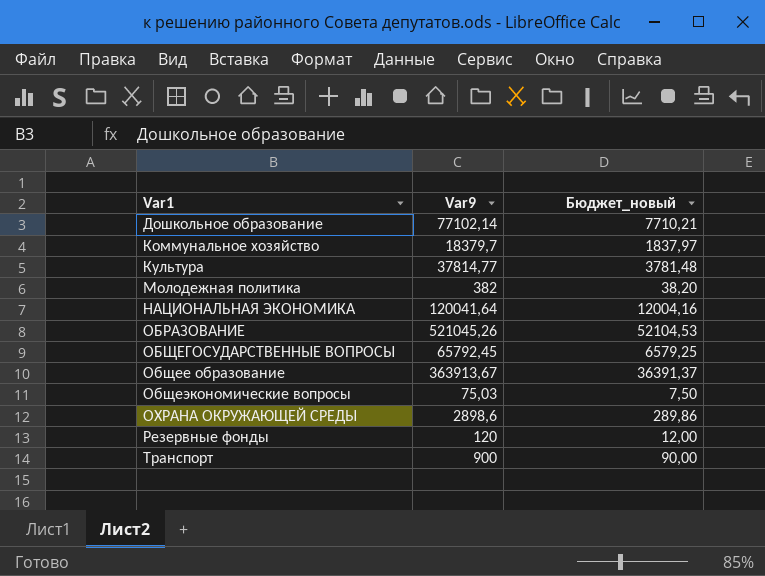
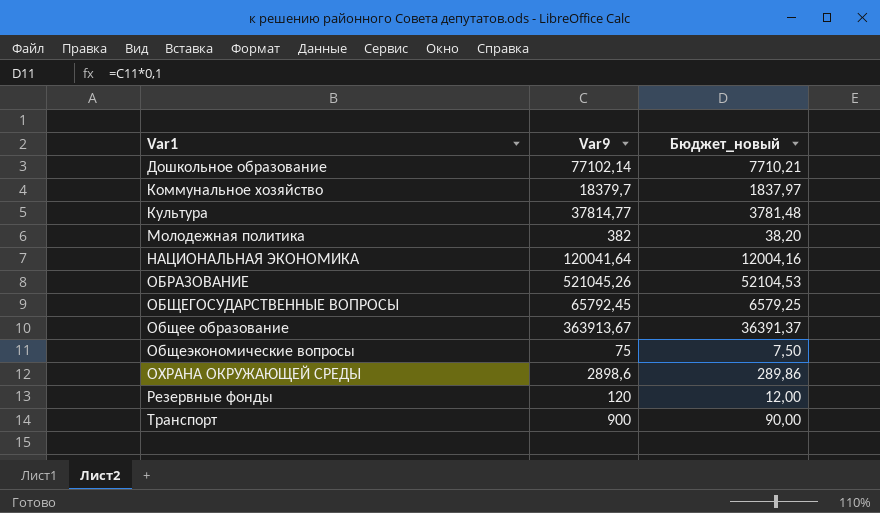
Общеэкономические вопросы | Var9: 75,03 -> 75

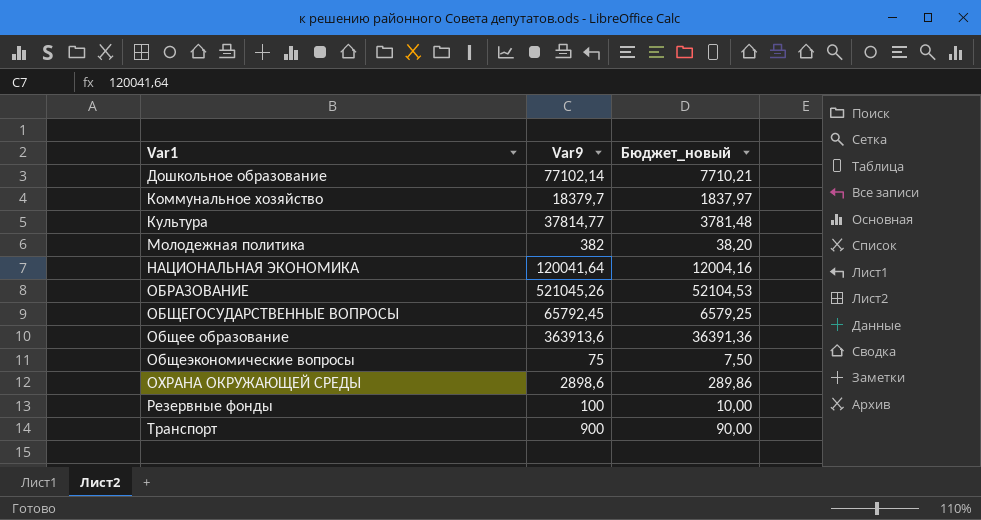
Общее образование | Var9: 363913,67 -> 363913,6
Общее образование | Бюджет_новый: 36391,37 -> 36391,36
Резервные фонды | Var9: 120 -> 100
Резервные фонды | Бюджет_новый: 12,00 -> 10,00

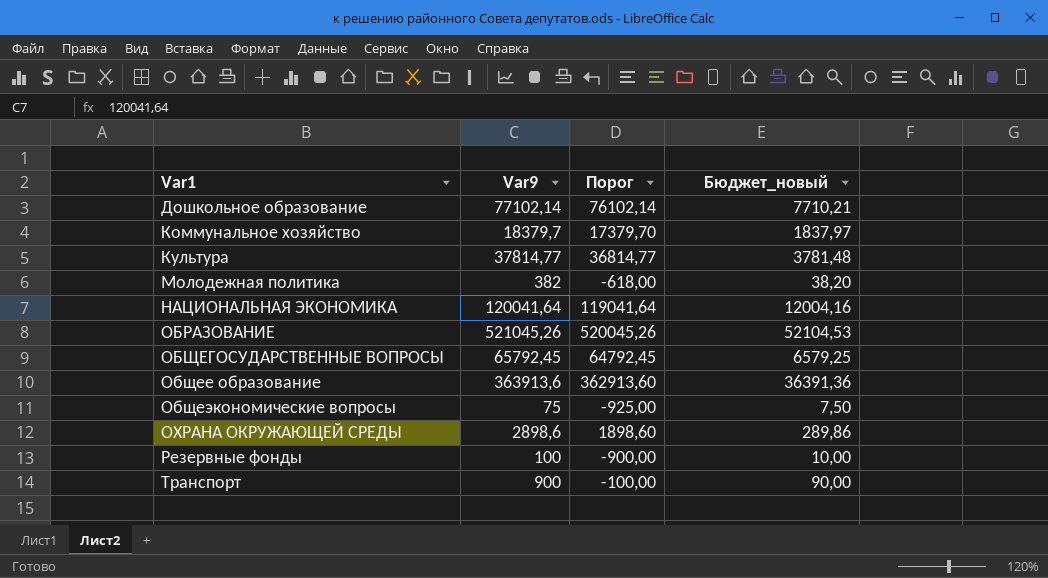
column Порог | formula: none -> [Var9] - 1000

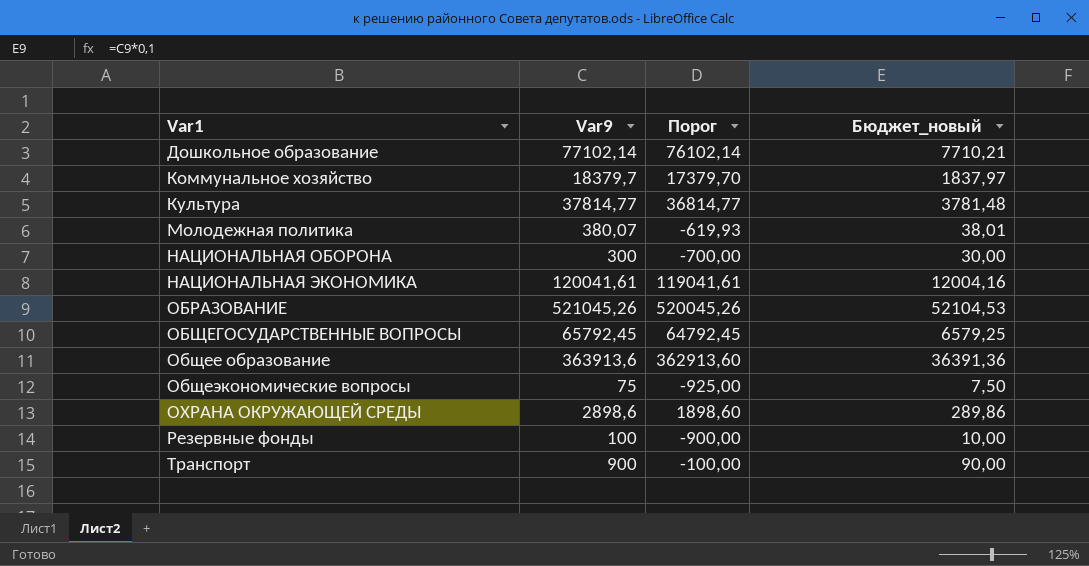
Молодежная политика | Var9: 382 -> 380,07
Молодежная политика | Порог: -618,00 -> -619,93
Молодежная политика | Бюджет_новый: 38,20 -> 38,01
row НАЦИОНАЛЬНАЯ ОБОРОНА: none -> 300 | -700,00 | 30,00
НАЦИОНАЛЬНАЯ ЭКОНОМИКА | Var9: 120041,64 -> 120041,61
НАЦИОНАЛЬНАЯ ЭКОНОМИКА | Порог: 119041,64 -> 119041,61

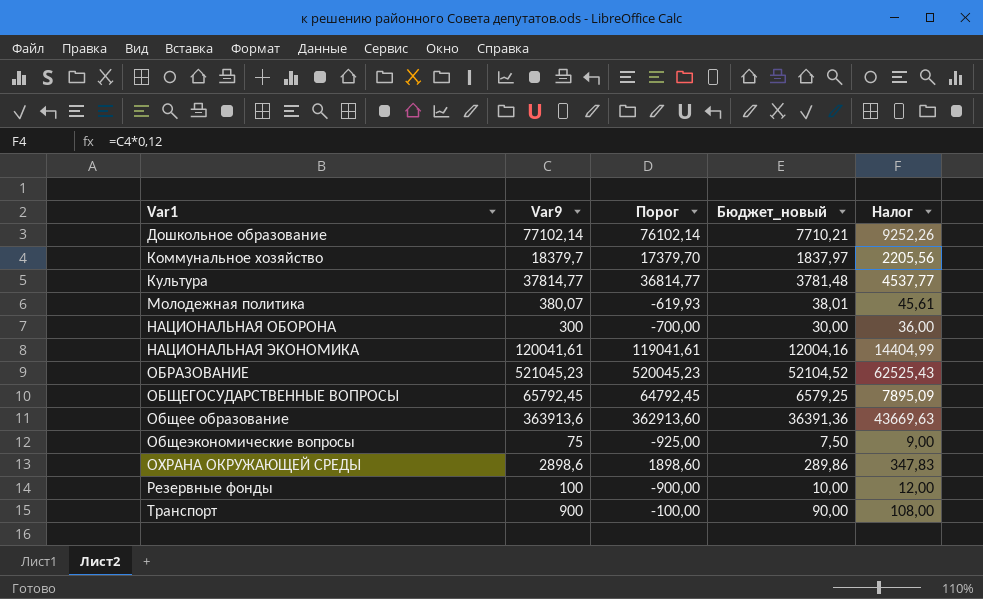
column Налог | formula: none -> [Var9] * 0,12
ОБРАЗОВАНИЕ | Var9: 521045,26 -> 521045,23
ОБРАЗОВАНИЕ | Порог: 520045,26 -> 520045,23
ОБРАЗОВАНИЕ | Бюджет_новый: 52104,53 -> 52104,52

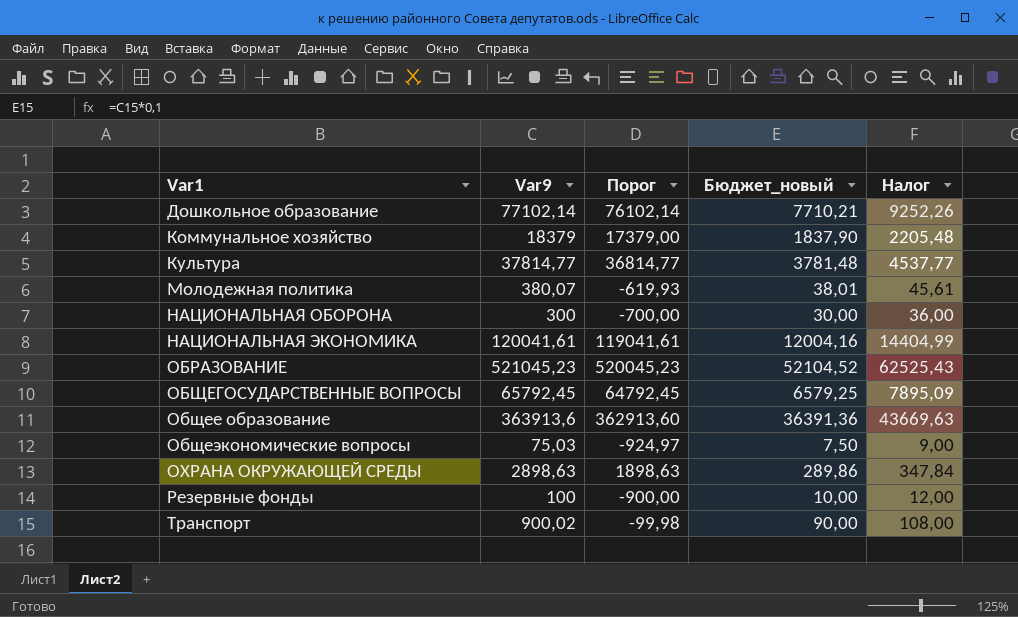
Коммунальное хозяйство | Var9: 18379,7 -> 18379
Коммунальное хозяйство | Порог: 17379,70 -> 17379,00
Коммунальное хозяйство | Бюджет_новый: 1837,97 -> 1837,90
Коммунальное хозяйство | Налог: 2205,56 -> 2205,48
Общеэкономические вопросы | Var9: 75 -> 75,03
Общеэкономические вопросы | Порог: -925,00 -> -924,97
ОХРАНА ОКРУЖАЮЩЕЙ СРЕДЫ | Var9: 2898,6 -> 2898,63
ОХРАНА ОКРУЖАЮЩЕЙ СРЕДЫ | Порог: 1898,60 -> 1898,63
ОХРАНА ОКРУЖАЮЩЕЙ СРЕДЫ | Налог: 347,83 -> 347,84
Транспорт | Var9: 900 -> 900,02
Транспорт | Порог: -100,00 -> -99,98

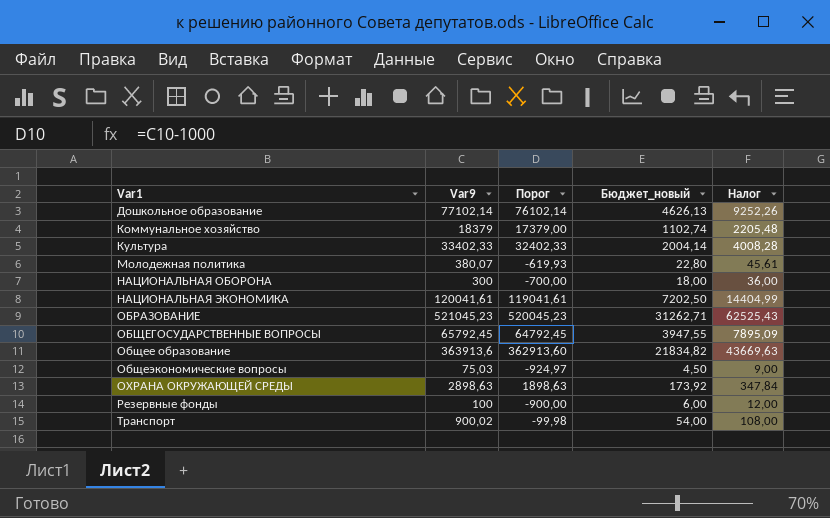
column Бюджет_новый | formula: [Var9] * 0,1 -> [Var9] * 0,06
Культура | Var9: 37814,77 -> 33402,33
Культура | Порог: 36814,77 -> 32402,33
Культура | Налог: 4537,77 -> 4008,28

